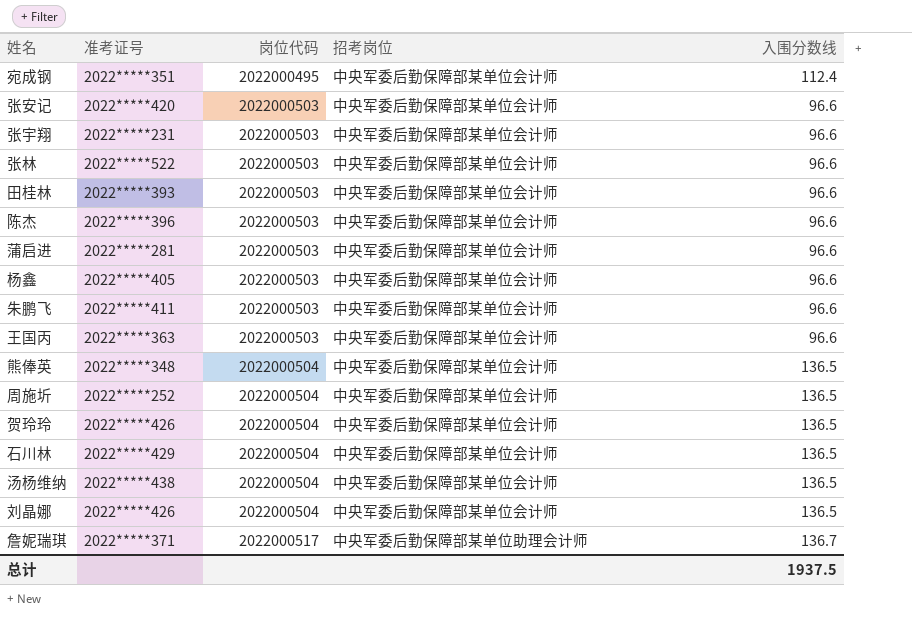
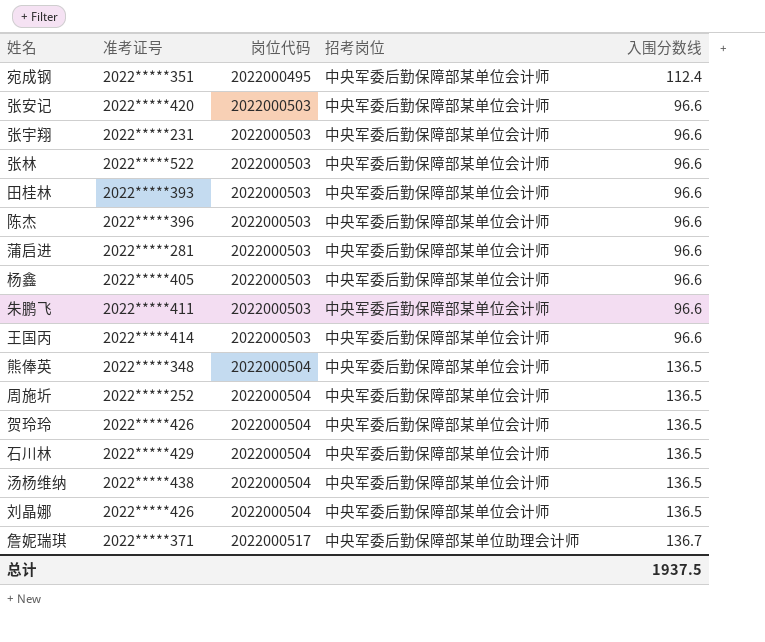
王国丙 | 准考证号: 2022*****363 -> 2022*****414

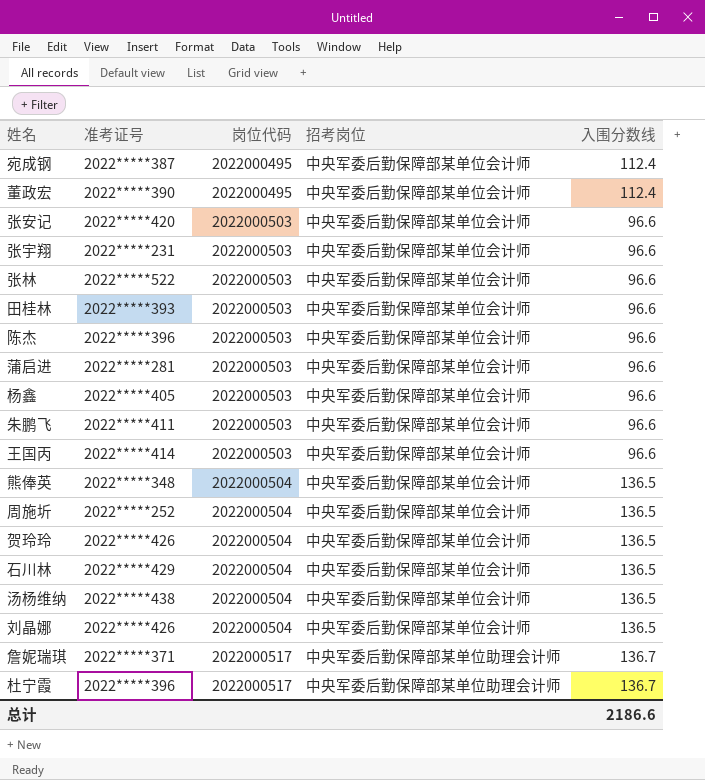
宛成钢 | 准考证号: 2022*****351 -> 2022*****387
row 董政宏: none -> 2022*****390 | 2022000495 | 中央军委后勤保障部某单位会计师 | 112.4
row 杜宁霞: none -> 2022*****396 | 2022000517 | 中央军委后勤保障部某单位助理会计师 | 136.7
总计 | 入围分数线: 1937.5 -> 2186.6

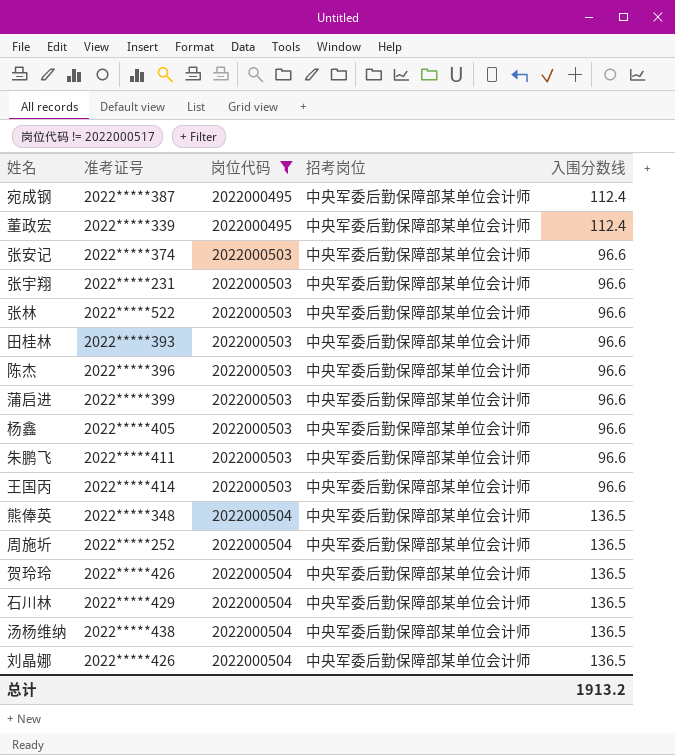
filter: none -> 岗位代码 != 2022000517
董政宏 | 准考证号: 2022*****390 -> 2022*****339
张安记 | 准考证号: 2022*****420 -> 2022*****374
蒲启进 | 准考证号: 2022*****281 -> 2022*****399
总计 | 入围分数线: 2186.6 -> 1913.2

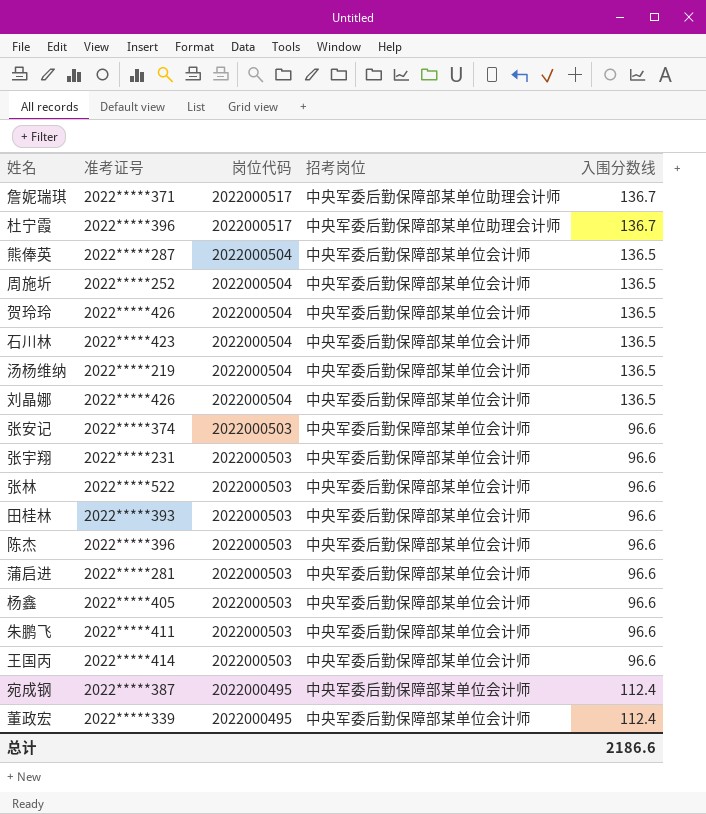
filter: 岗位代码 != 2022000517 -> none
row order: 岗位代码 ascending -> 岗位代码 descending
熊俸英 | 准考证号: 2022*****348 -> 2022*****287
石川林 | 准考证号: 2022*****429 -> 2022*****423
汤杨维纳 | 准考证号: 2022*****438 -> 2022*****219
蒲启进 | 准考证号: 2022*****399 -> 2022*****281
总计 | 入围分数线: 1913.2 -> 2186.6

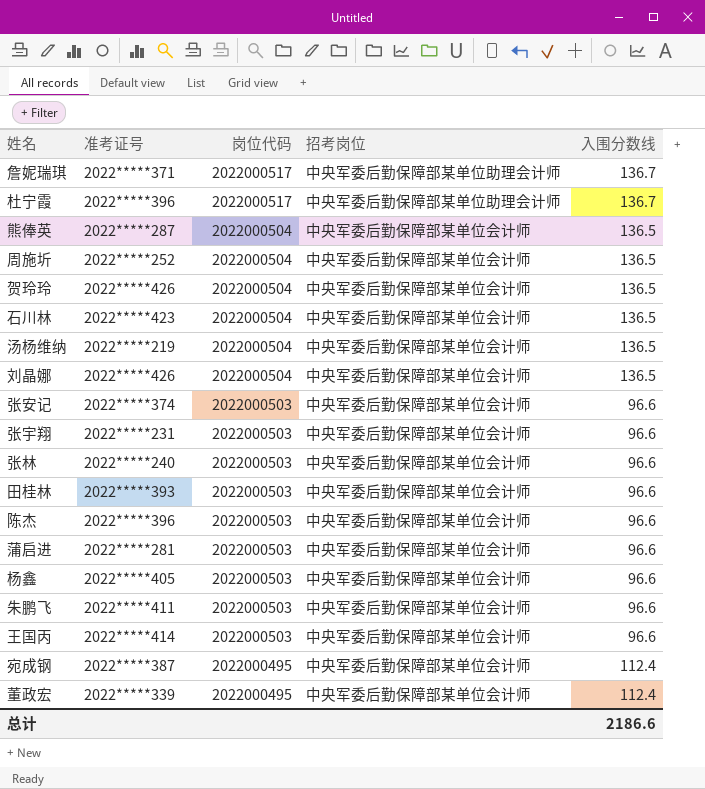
张林 | 准考证号: 2022*****522 -> 2022*****240

